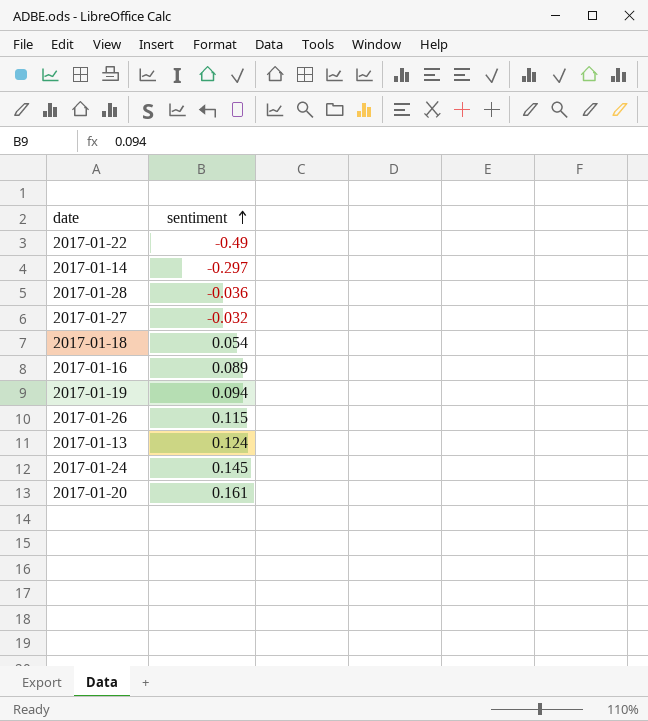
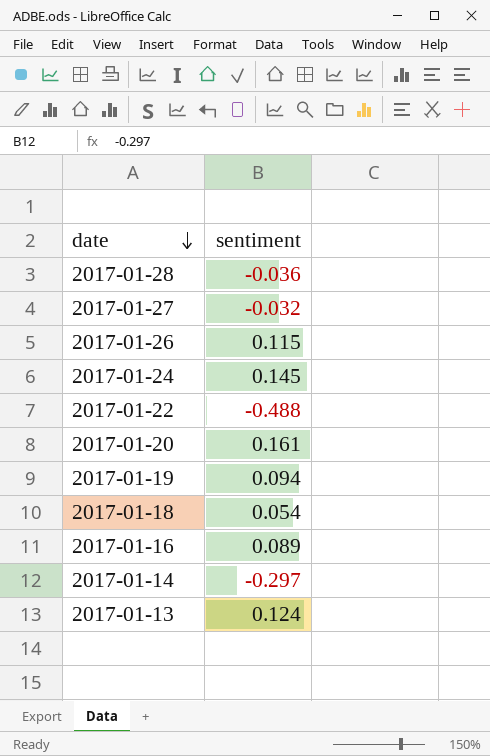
row order: sentiment ascending -> date descending
2017-01-22 | sentiment: -0.49 -> -0.488

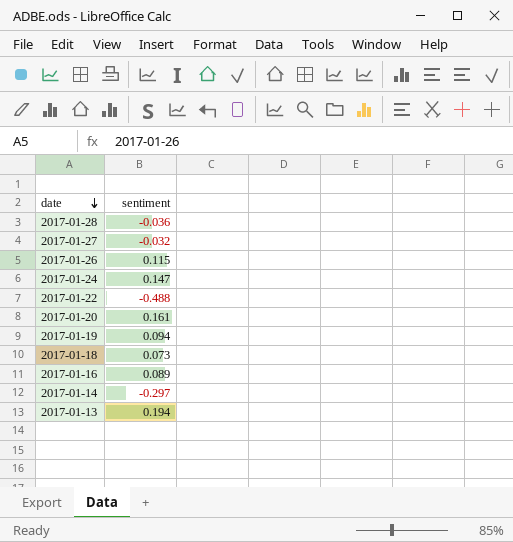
2017-01-24 | sentiment: 0.145 -> 0.147
2017-01-18 | sentiment: 0.054 -> 0.073
2017-01-13 | sentiment: 0.124 -> 0.194

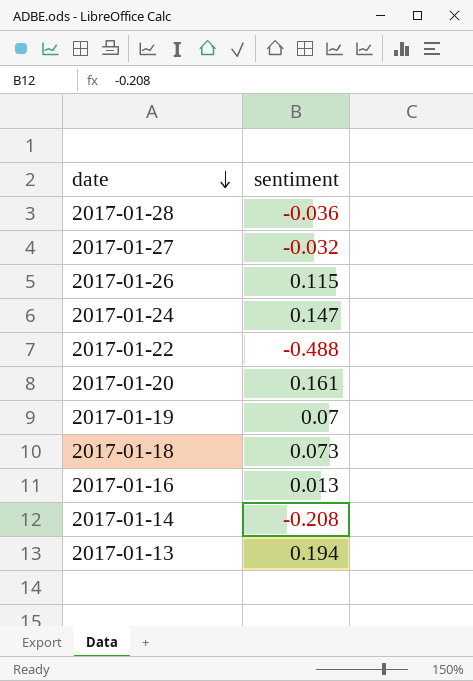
2017-01-19 | sentiment: 0.094 -> 0.07
2017-01-16 | sentiment: 0.089 -> 0.013
2017-01-14 | sentiment: -0.297 -> -0.208

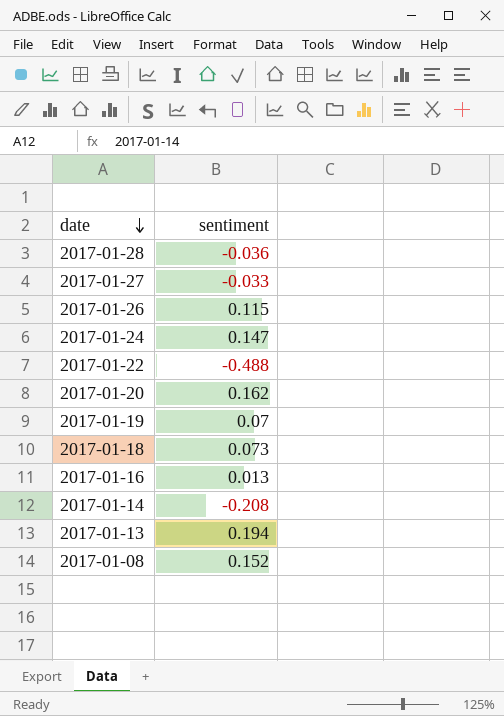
2017-01-27 | sentiment: -0.032 -> -0.033
2017-01-20 | sentiment: 0.161 -> 0.162
row 2017-01-08: none -> 0.152

